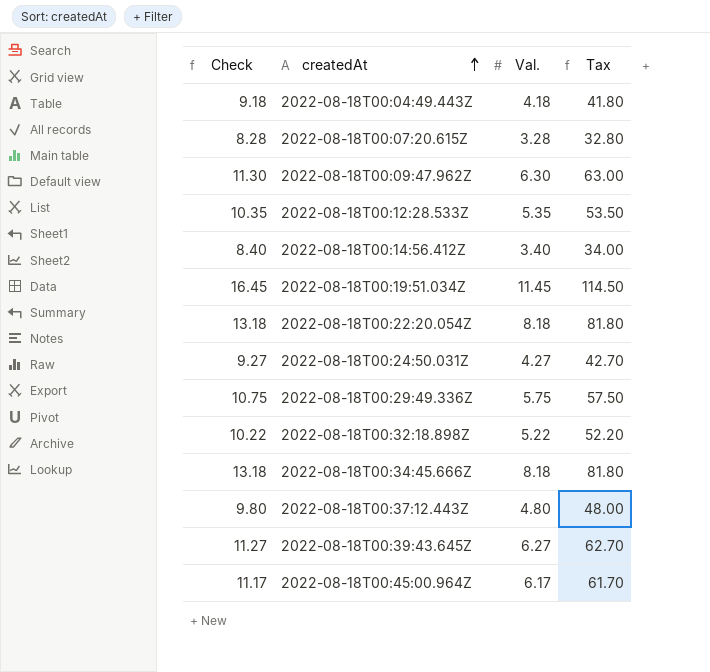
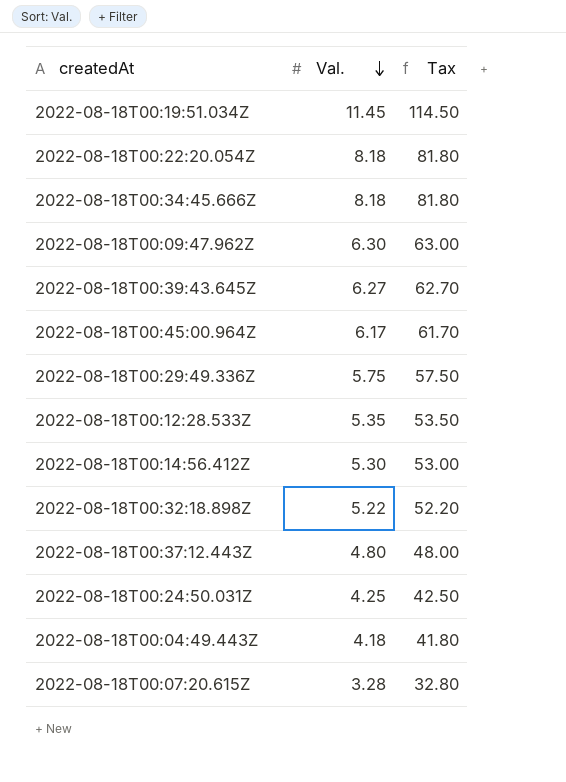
row order: createdAt ascending -> Val. descending
column Check | formula: [Val.] + 5 -> none
2022-08-18T00:14:56.412Z | Val.: 3.40 -> 5.30
2022-08-18T00:14:56.412Z | Tax: 34.00 -> 53.00
2022-08-18T00:24:50.031Z | Val.: 4.27 -> 4.25
2022-08-18T00:24:50.031Z | Tax: 42.70 -> 42.50

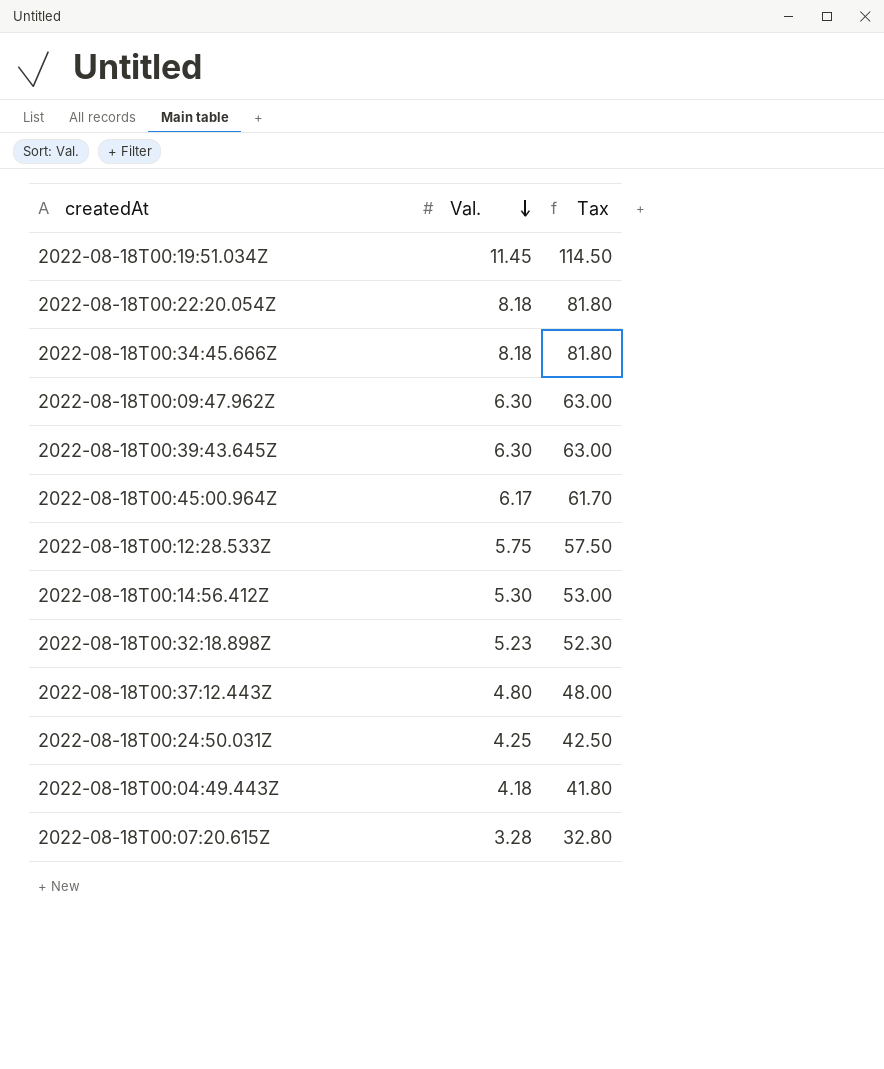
row 2022-08-18T00:29:49.336Z: 5.75 | 57.50 -> none
2022-08-18T00:39:43.645Z | Val.: 6.27 -> 6.30
2022-08-18T00:39:43.645Z | Tax: 62.70 -> 63.00
2022-08-18T00:12:28.533Z | Val.: 5.35 -> 5.75
2022-08-18T00:12:28.533Z | Tax: 53.50 -> 57.50
2022-08-18T00:32:18.898Z | Val.: 5.22 -> 5.23
2022-08-18T00:32:18.898Z | Tax: 52.20 -> 52.30

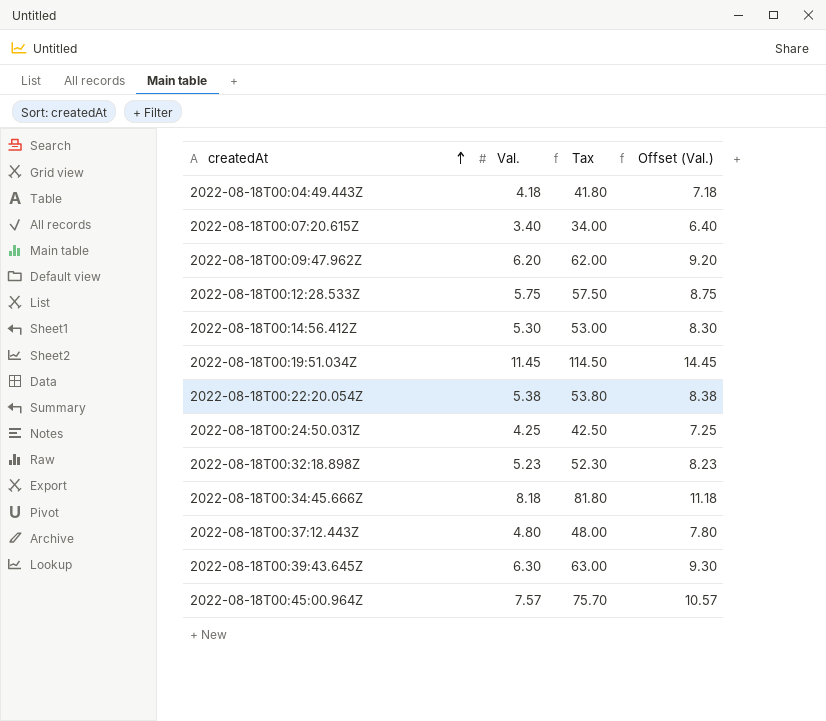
row order: Val. descending -> createdAt ascending
column Offset (Val.) | formula: none -> [Val.] + 3
2022-08-18T00:07:20.615Z | Val.: 3.28 -> 3.40
2022-08-18T00:07:20.615Z | Tax: 32.80 -> 34.00
2022-08-18T00:09:47.962Z | Val.: 6.30 -> 6.20
2022-08-18T00:09:47.962Z | Tax: 63.00 -> 62.00
2022-08-18T00:22:20.054Z | Val.: 8.18 -> 5.38
2022-08-18T00:22:20.054Z | Tax: 81.80 -> 53.80
2022-08-18T00:45:00.964Z | Val.: 6.17 -> 7.57
2022-08-18T00:45:00.964Z | Tax: 61.70 -> 75.70

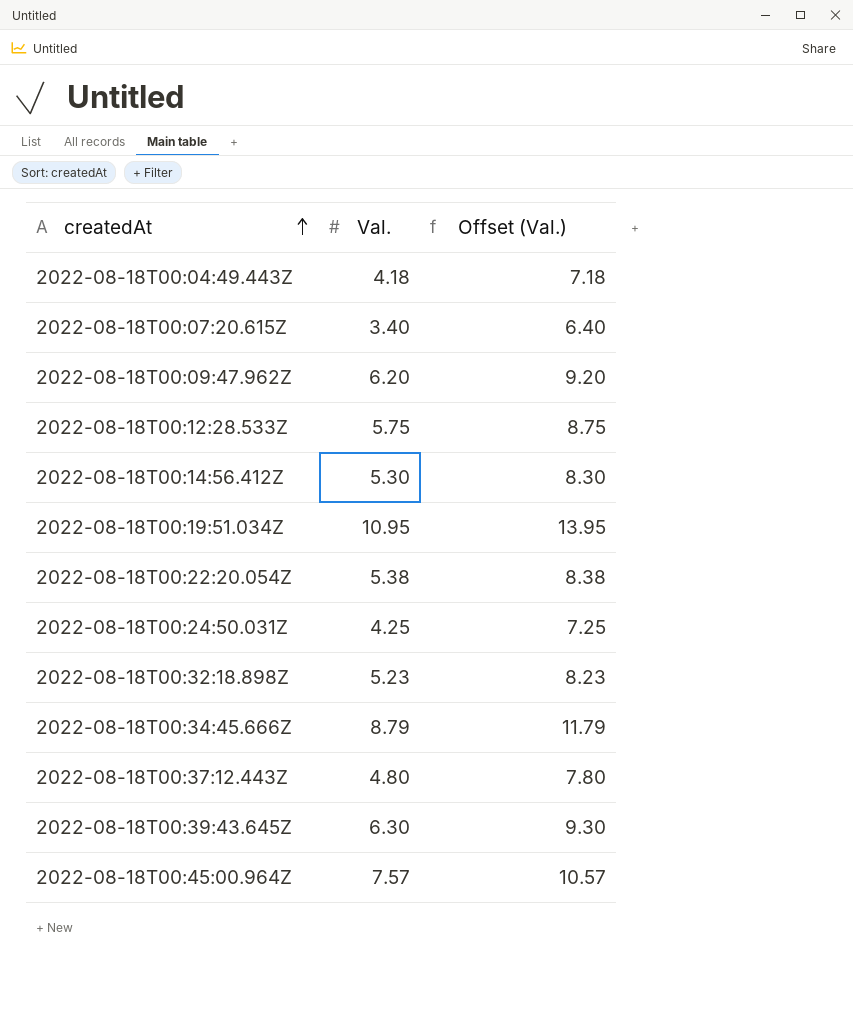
column Tax | formula: [Val.] * 10 -> none
2022-08-18T00:19:51.034Z | Val.: 11.45 -> 10.95
2022-08-18T00:19:51.034Z | Offset (Val.): 14.45 -> 13.95
2022-08-18T00:34:45.666Z | Val.: 8.18 -> 8.79
2022-08-18T00:34:45.666Z | Offset (Val.): 11.18 -> 11.79

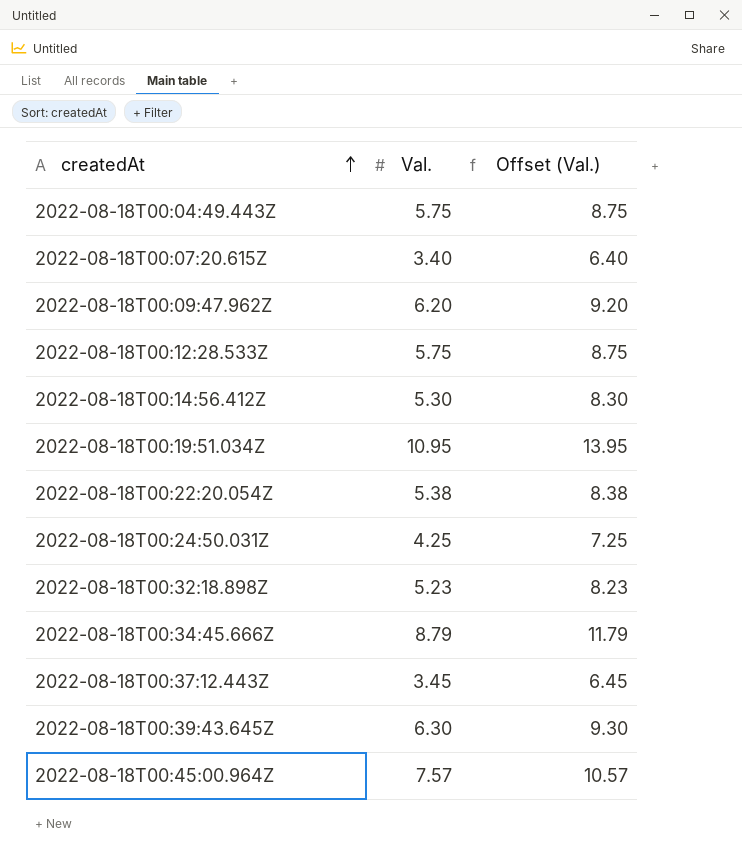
2022-08-18T00:04:49.443Z | Val.: 4.18 -> 5.75
2022-08-18T00:04:49.443Z | Offset (Val.): 7.18 -> 8.75
2022-08-18T00:37:12.443Z | Val.: 4.80 -> 3.45
2022-08-18T00:37:12.443Z | Offset (Val.): 7.80 -> 6.45

